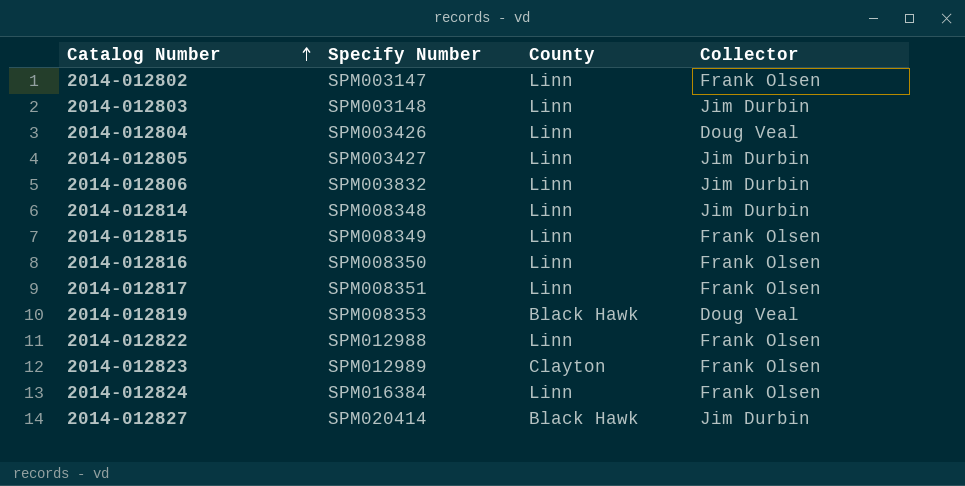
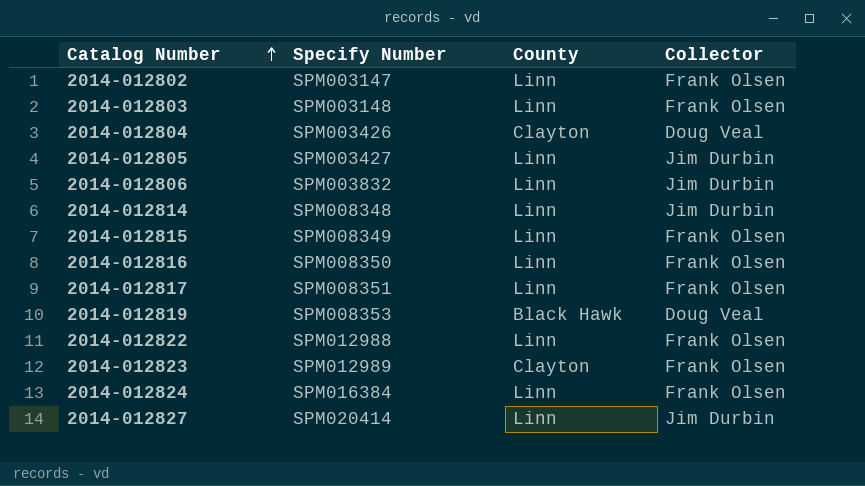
2014-012803 | Collector: Jim Durbin -> Frank Olsen
2014-012804 | County: Linn -> Clayton
2014-012827 | County: Black Hawk -> Linn

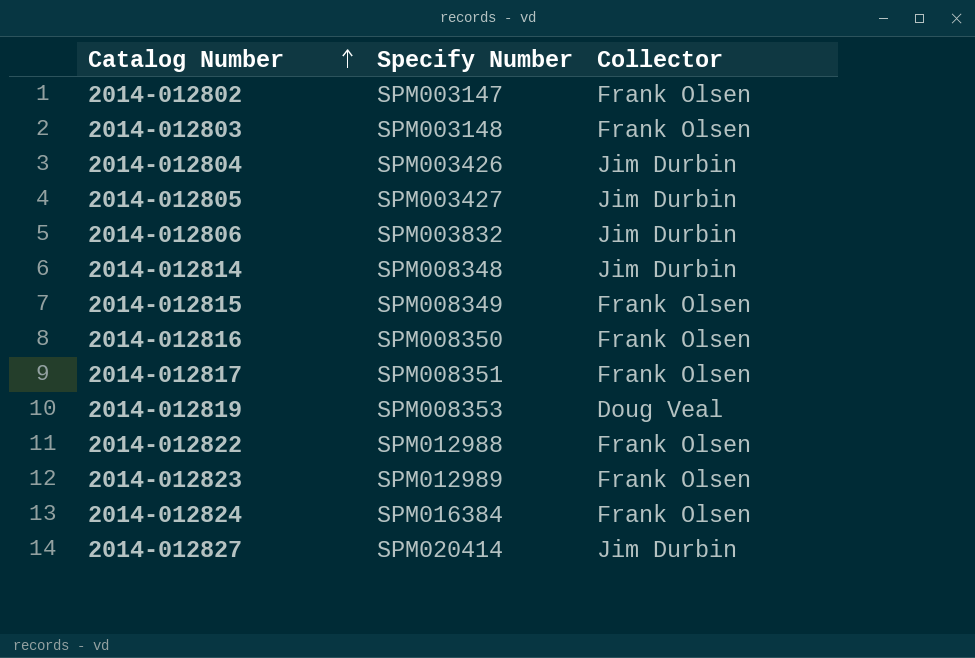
column County | position: 3 -> none
2014-012804 | Collector: Doug Veal -> Jim Durbin

